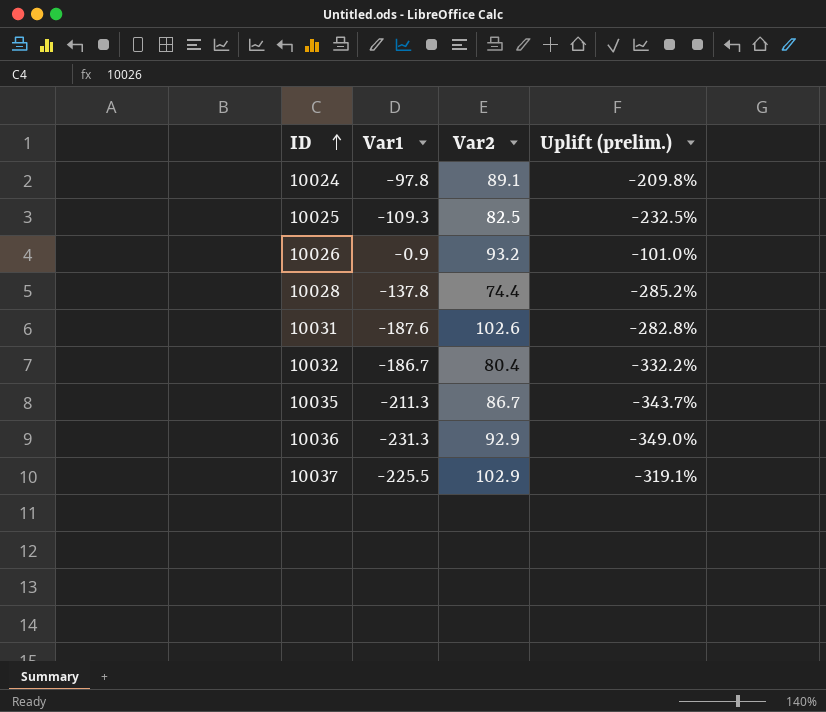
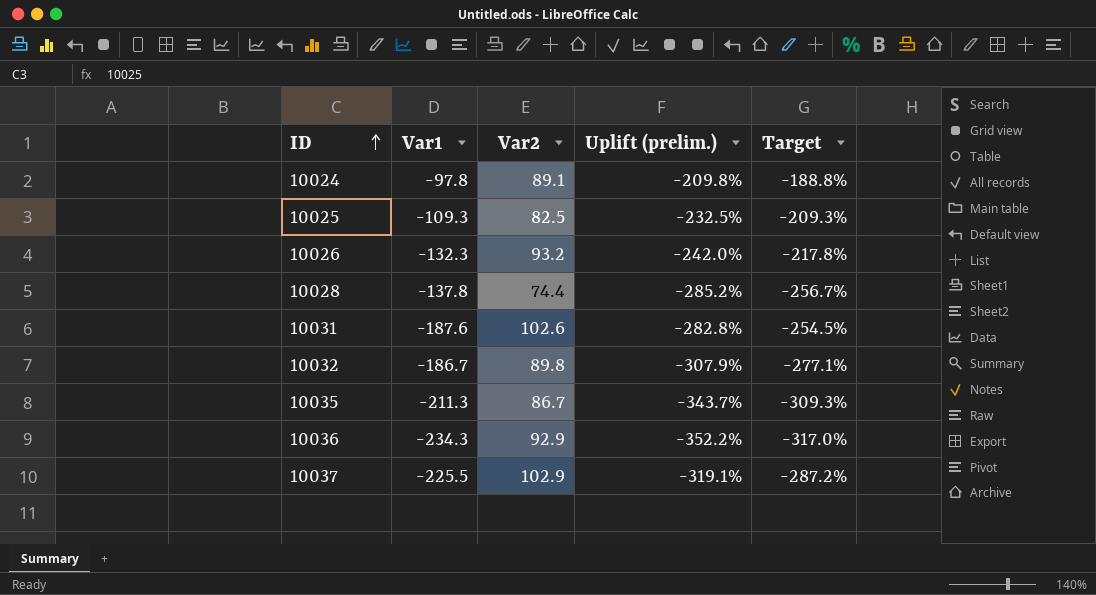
column Target | formula: none -> [Uplift (prelim.)] * 0.9
10026 | Var1: -0.9 -> -132.3
10026 | Uplift (prelim.): -101.0% -> -242.0%
10032 | Var2: 80.4 -> 89.8
10032 | Uplift (prelim.): -332.2% -> -307.9%
10036 | Var1: -231.3 -> -234.3
10036 | Uplift (prelim.): -349.0% -> -352.2%

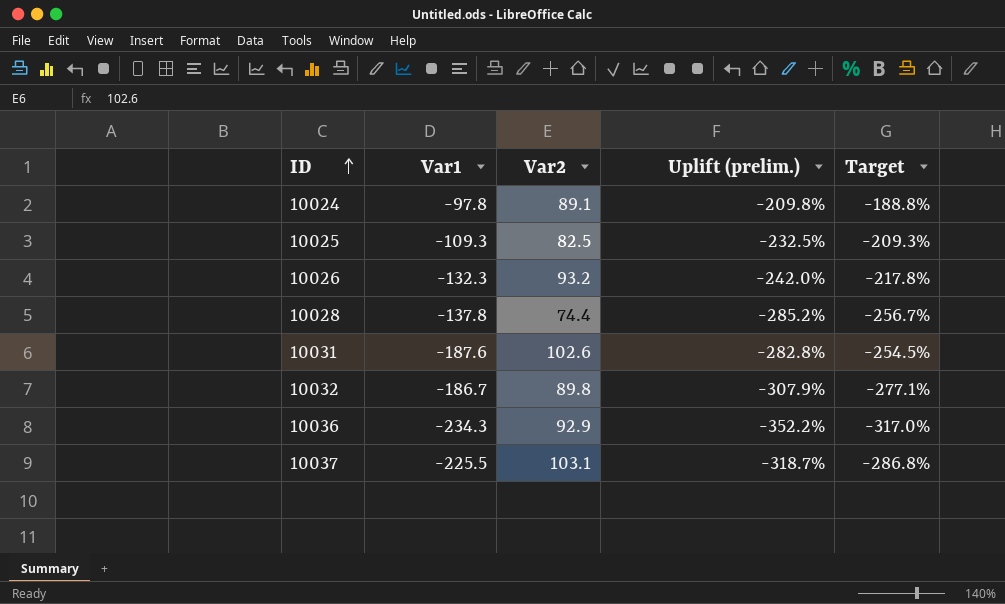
row 10035: -211.3 | 86.7 | -343.7% | -309.3% -> none
10037 | Var2: 102.9 -> 103.1
10037 | Uplift (prelim.): -319.1% -> -318.7%
10037 | Target: -287.2% -> -286.8%

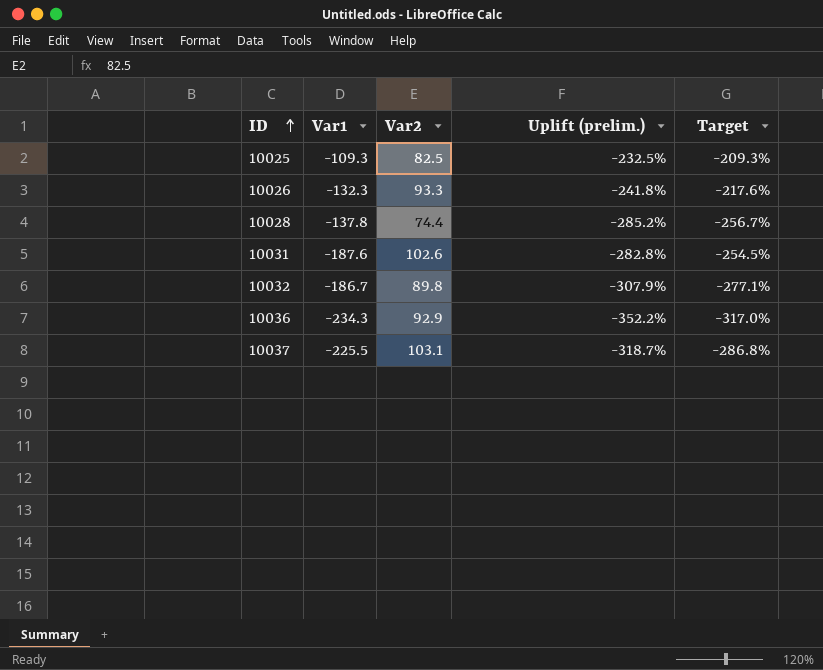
row 10024: -97.8 | 89.1 | -209.8% | -188.8% -> none
10026 | Var2: 93.2 -> 93.3
10026 | Uplift (prelim.): -242.0% -> -241.8%
10026 | Target: -217.8% -> -217.6%

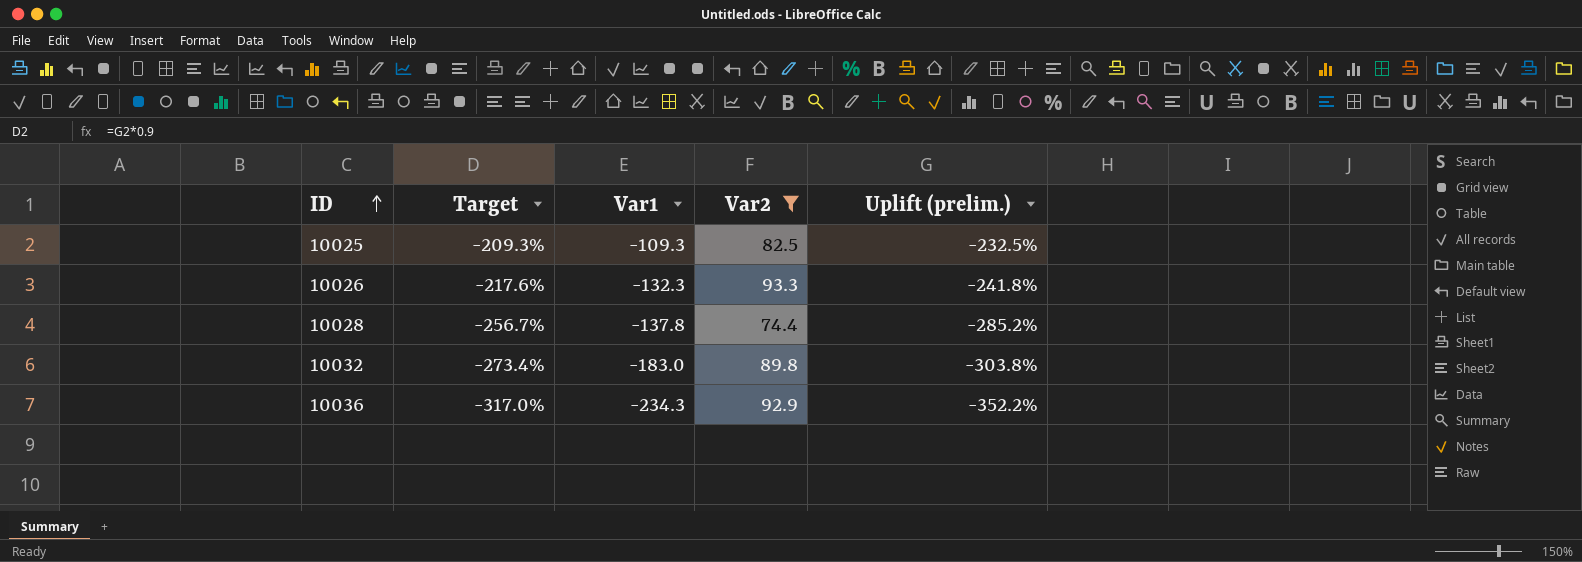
filter: none -> Var2 <= 93.3
column Target | position: 5 -> 2
10032 | Target: -277.1% -> -273.4%
10032 | Var1: -186.7 -> -183.0
10032 | Uplift (prelim.): -307.9% -> -303.8%

